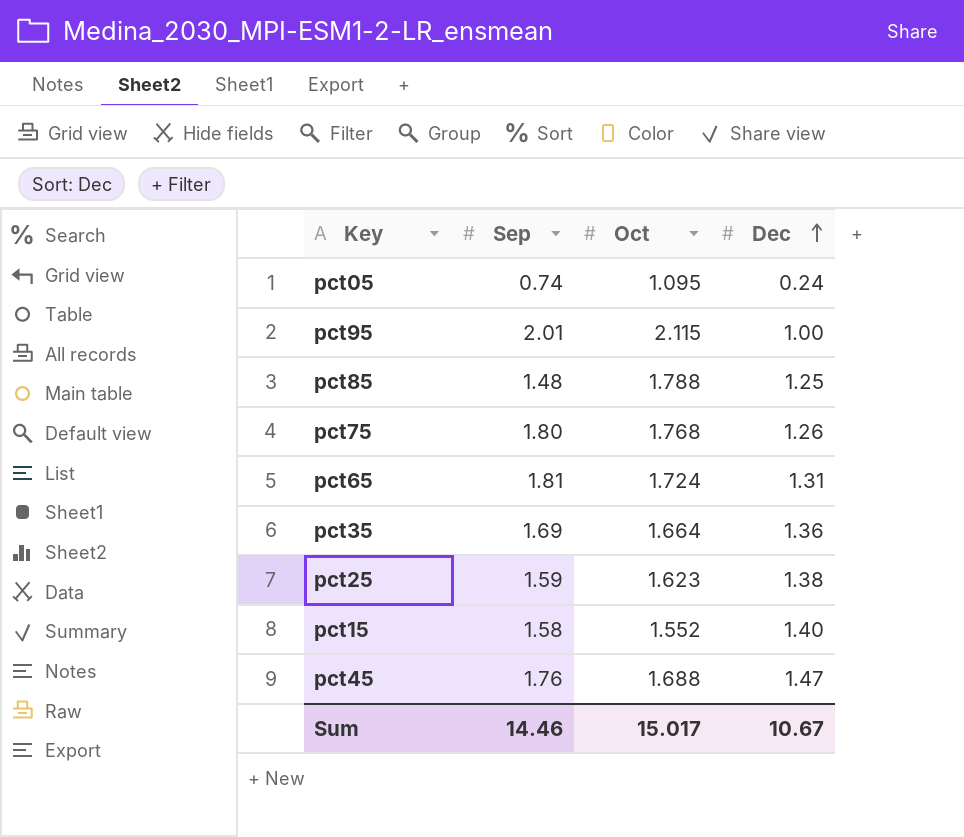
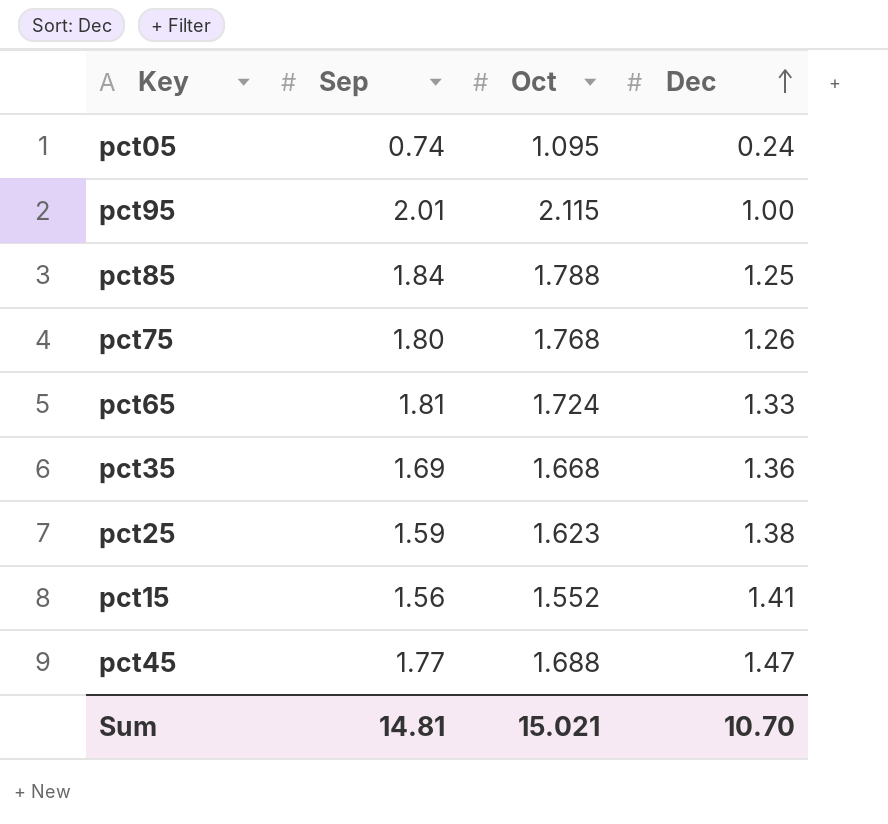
pct85 | Sep: 1.48 -> 1.84
pct65 | Dec: 1.31 -> 1.33
pct35 | Oct: 1.664 -> 1.668
pct15 | Sep: 1.58 -> 1.56
pct15 | Dec: 1.40 -> 1.41
pct45 | Sep: 1.76 -> 1.77
Sum | Sep: 14.46 -> 14.81
Sum | Oct: 15.017 -> 15.021
Sum | Dec: 10.67 -> 10.70

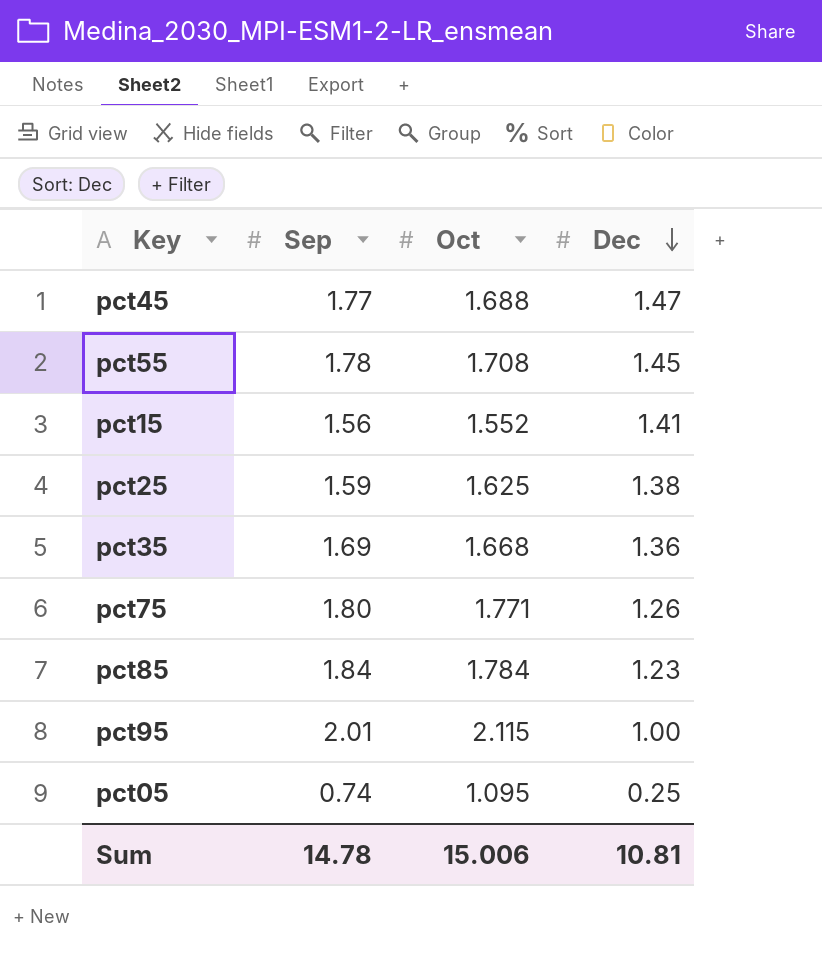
row order: Dec ascending -> Dec descending
row pct65: 1.81 | 1.724 | 1.33 -> none
row pct55: none -> 1.78 | 1.708 | 1.45
pct25 | Oct: 1.623 -> 1.625
pct75 | Oct: 1.768 -> 1.771
pct85 | Oct: 1.788 -> 1.784
pct85 | Dec: 1.25 -> 1.23
pct05 | Dec: 0.24 -> 0.25
Sum | Sep: 14.81 -> 14.78
Sum | Oct: 15.021 -> 15.006
Sum | Dec: 10.70 -> 10.81

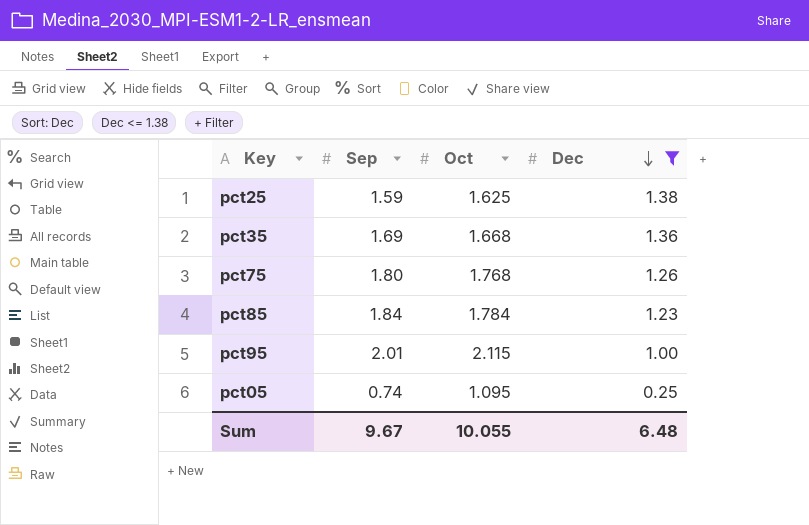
filter: none -> Dec <= 1.38
pct75 | Oct: 1.771 -> 1.768
Sum | Sep: 14.78 -> 9.67
Sum | Oct: 15.006 -> 10.055
Sum | Dec: 10.81 -> 6.48

